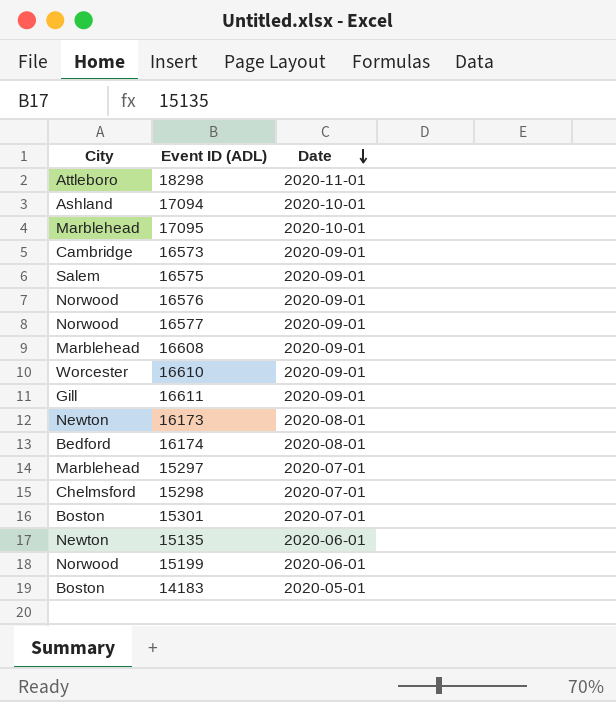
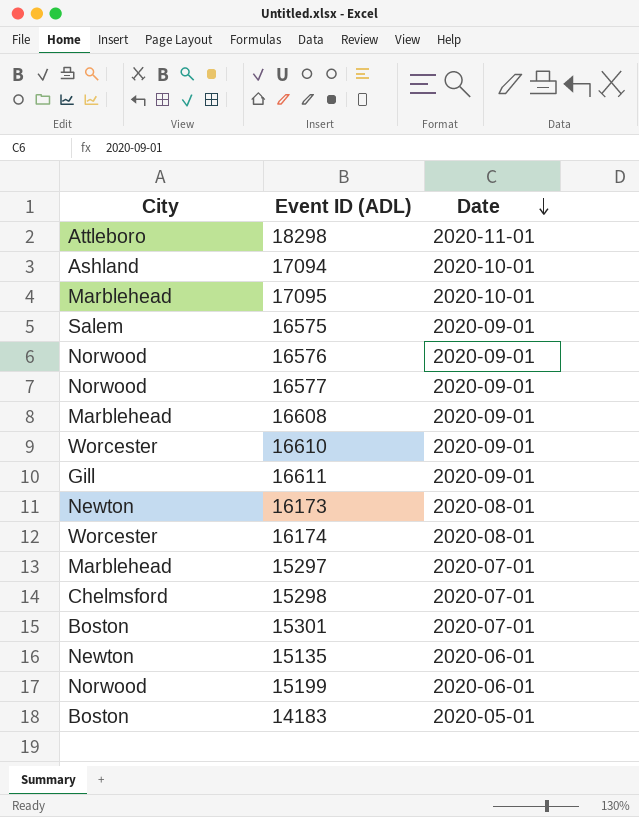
row 16573: Cambridge | 2020-09-01 -> none
16174 | City: Bedford -> Worcester

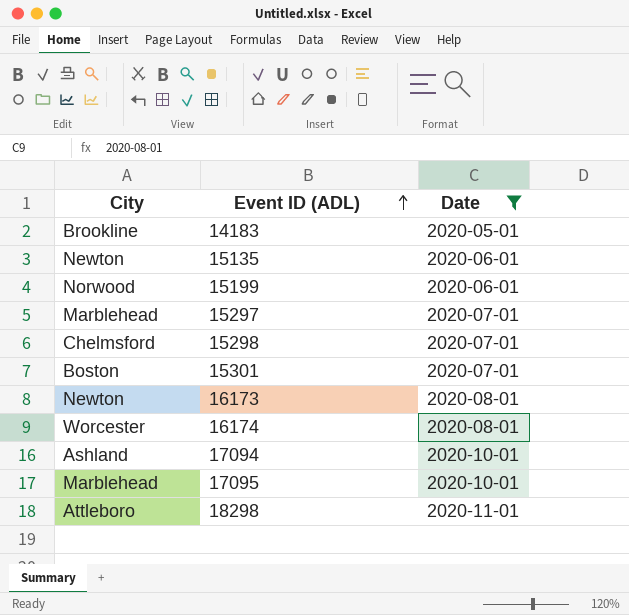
filter: none -> Date != 2020-09-01
row order: Date descending -> Event ID (ADL) ascending
14183 | City: Boston -> Brookline

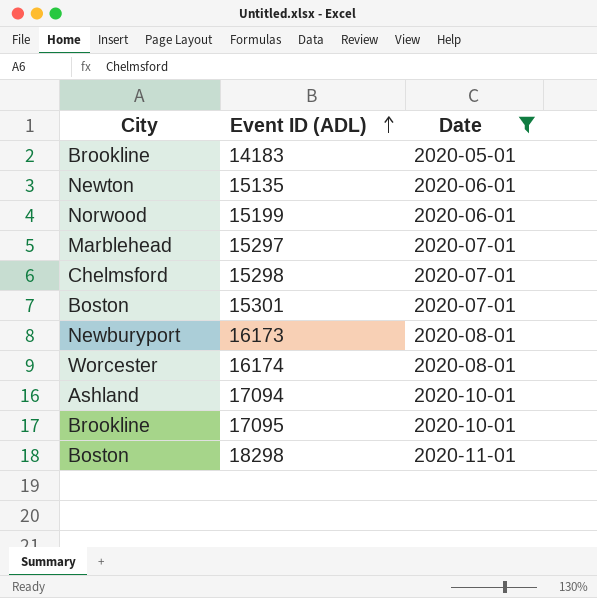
16173 | City: Newton -> Newburyport
17095 | City: Marblehead -> Brookline
18298 | City: Attleboro -> Boston

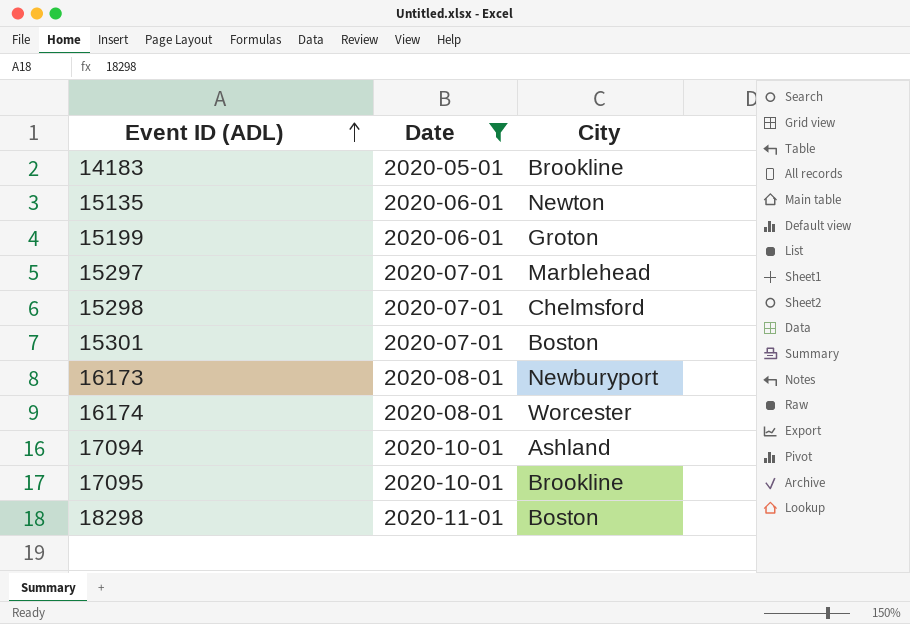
column City | position: 1 -> 3
15199 | City: Norwood -> Groton

